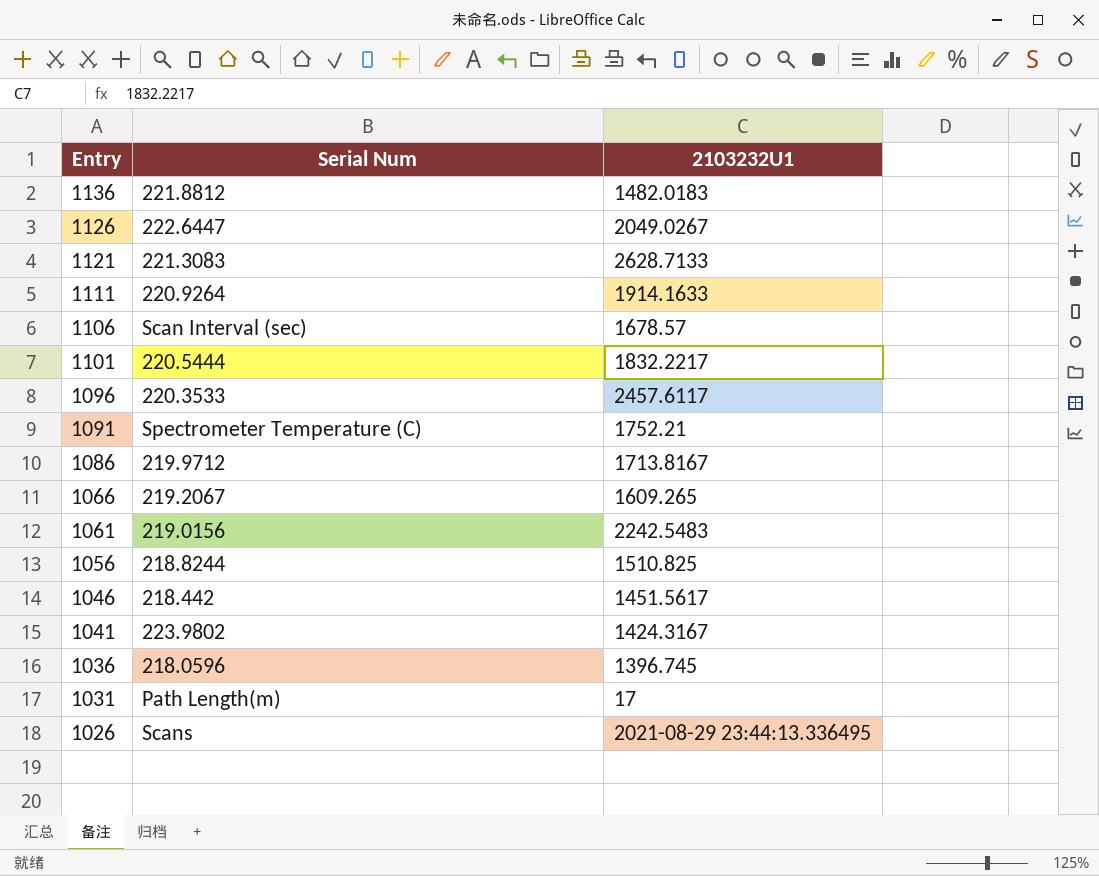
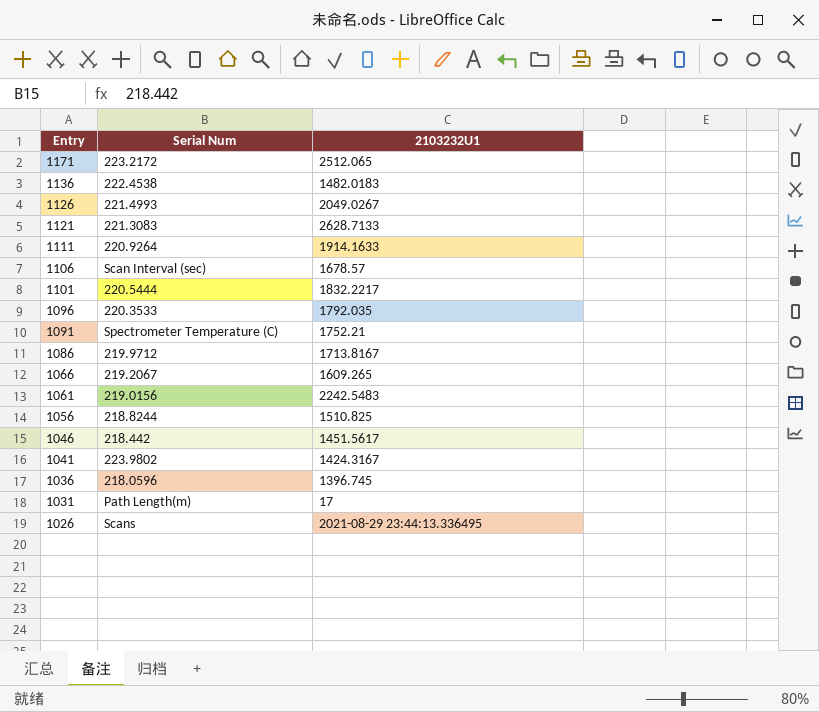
row 1171: none -> 223.2172 | 2512.065
1136 | Serial Num: 221.8812 -> 222.4538
1126 | Serial Num: 222.6447 -> 221.4993
1096 | 2103232U1: 2457.6117 -> 1792.035

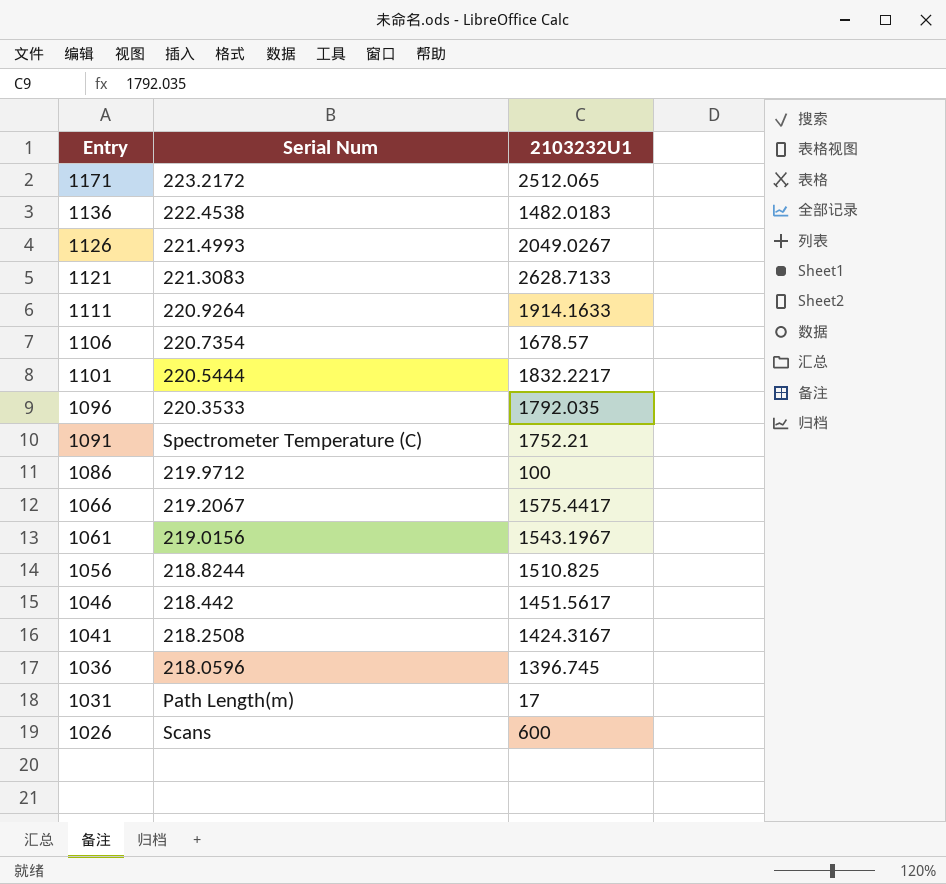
1106 | Serial Num: Scan Interval (sec) -> 220.7354
1086 | 2103232U1: 1713.8167 -> 100
1066 | 2103232U1: 1609.265 -> 1575.4417
1061 | 2103232U1: 2242.5483 -> 1543.1967
1041 | Serial Num: 223.9802 -> 218.2508
1026 | 2103232U1: 2021-08-29 23:44:13.336495 -> 600

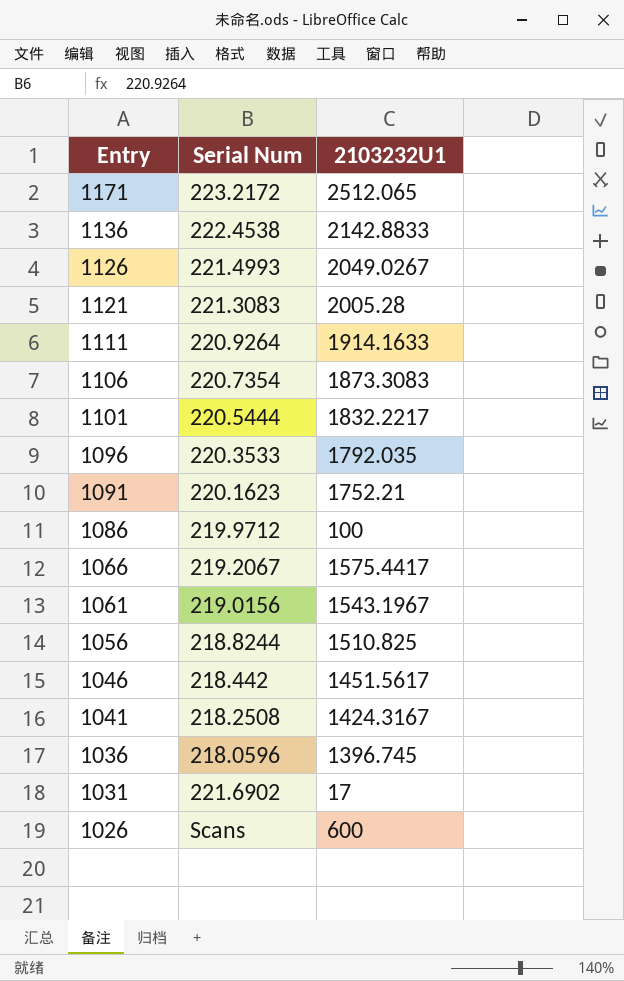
1136 | 2103232U1: 1482.0183 -> 2142.8833
1121 | 2103232U1: 2628.7133 -> 2005.28
1106 | 2103232U1: 1678.57 -> 1873.3083
1091 | Serial Num: Spectrometer Temperature (C) -> 220.1623
1031 | Serial Num: Path Length(m) -> 221.6902

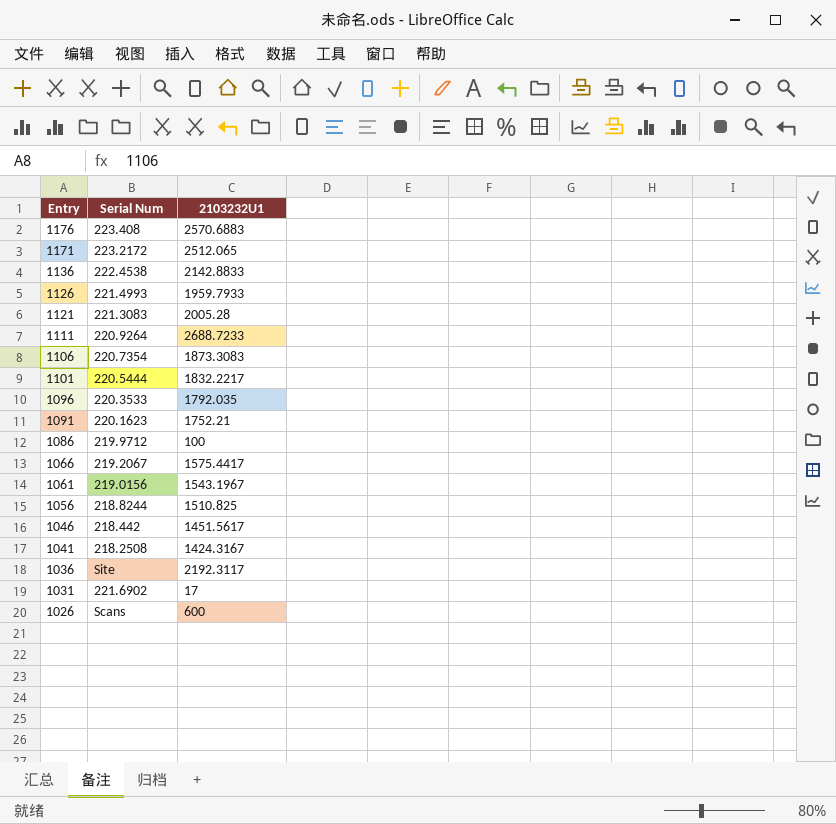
row 1176: none -> 223.408 | 2570.6883
1126 | 2103232U1: 2049.0267 -> 1959.7933
1111 | 2103232U1: 1914.1633 -> 2688.7233
1036 | Serial Num: 218.0596 -> Site
1036 | 2103232U1: 1396.745 -> 2192.3117

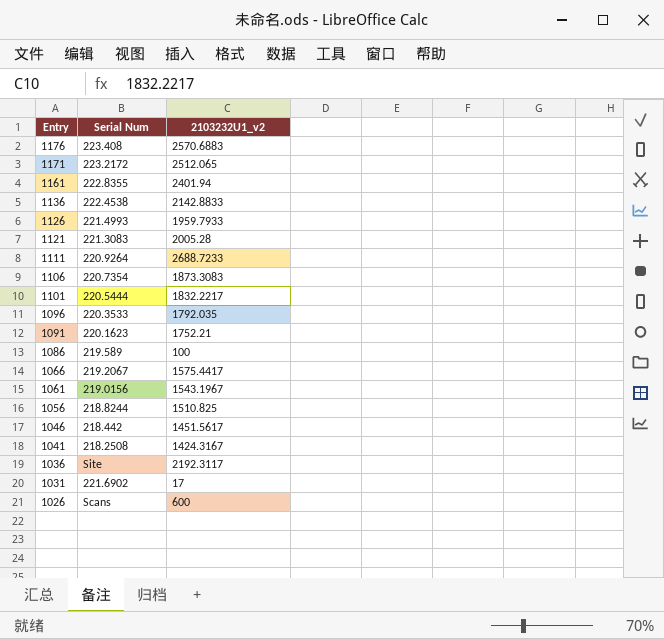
column name: 2103232U1 -> 2103232U1_v2
row 1161: none -> 222.8355 | 2401.94
1086 | Serial Num: 219.9712 -> 219.589

